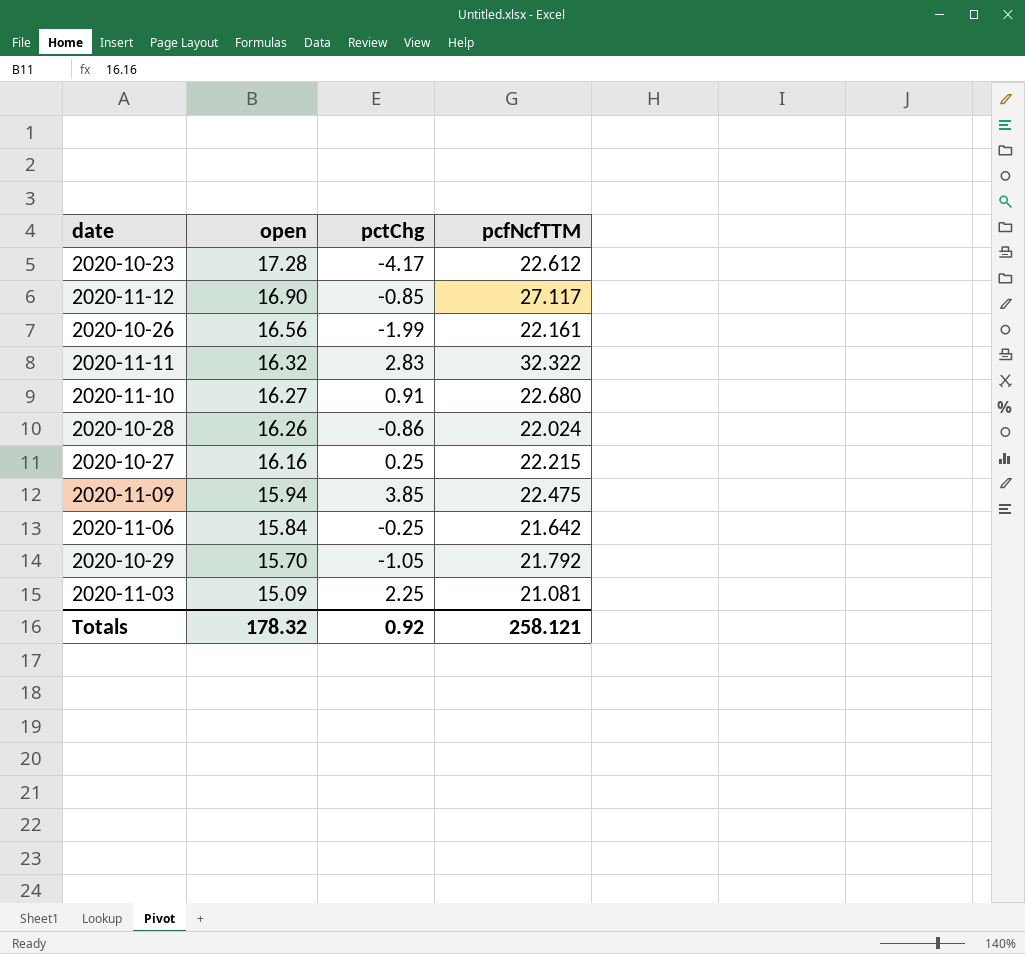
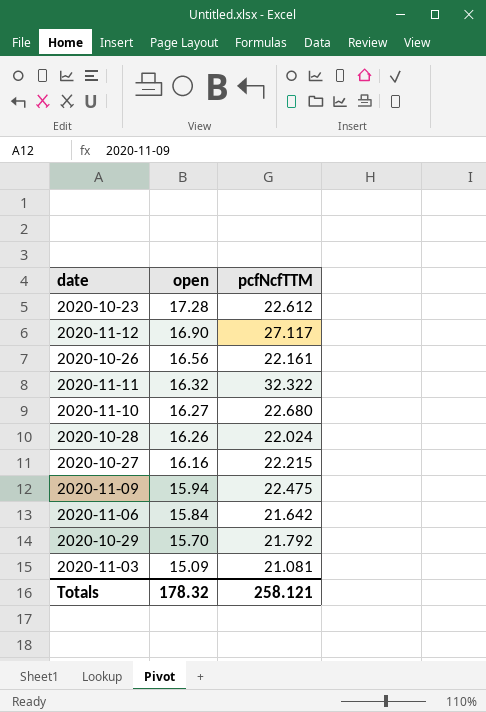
column pctChg | position: 3 -> none

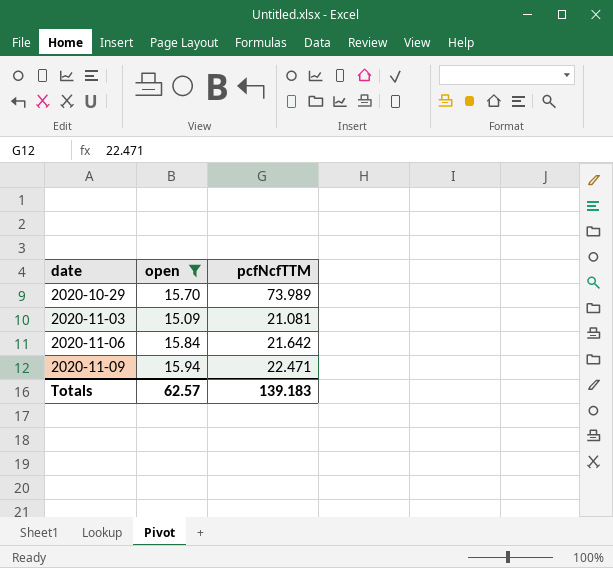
filter: none -> open <= 15.94
row order: open descending -> date ascending
2020-10-29 | pcfNcfTTM: 21.792 -> 73.989
2020-11-09 | pcfNcfTTM: 22.475 -> 22.471
Totals | open: 178.32 -> 62.57
Totals | pcfNcfTTM: 258.121 -> 139.183

